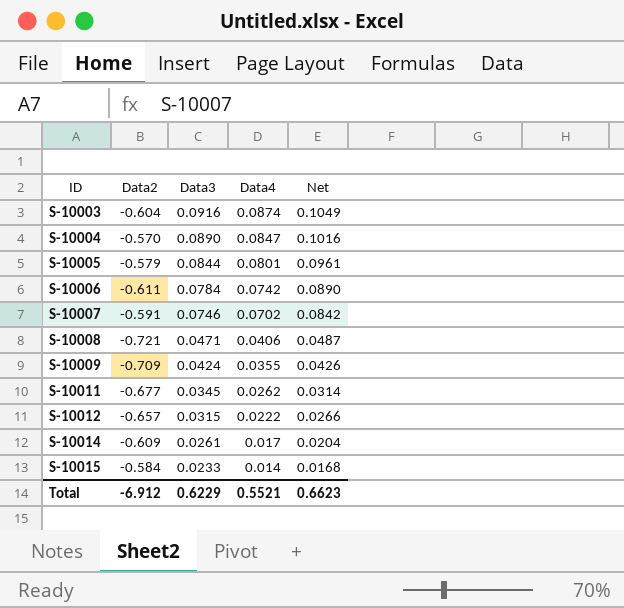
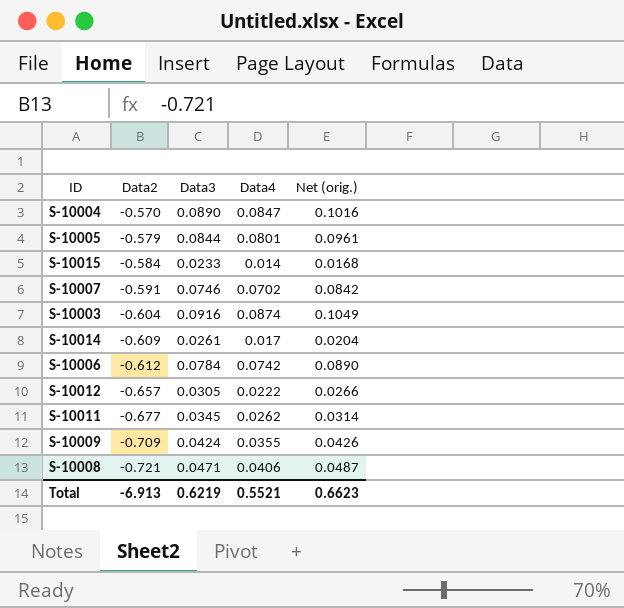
row order: ID ascending -> Data2 descending
column name: Net -> Net (orig.)
S-10006 | Data2: -0.611 -> -0.612
S-10012 | Data3: 0.0315 -> 0.0305
Total | Data2: -6.912 -> -6.913
Total | Data3: 0.6229 -> 0.6219

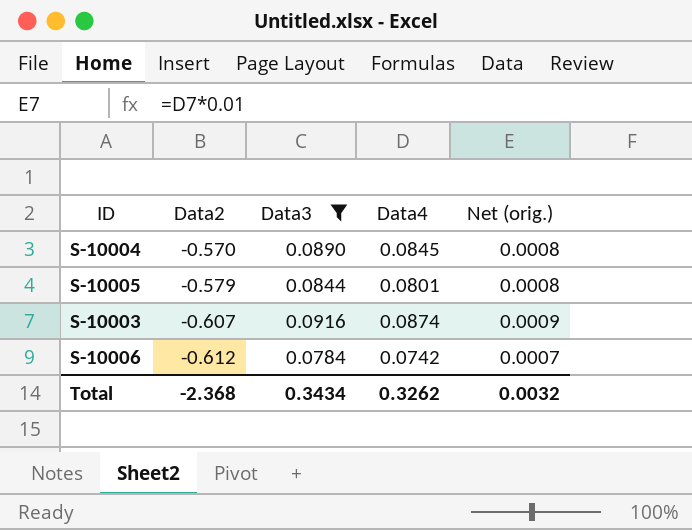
filter: none -> Data3 >= 0.0784
column Net (orig.) | formula: [Data4] * 1.2 -> [Data4] * 0.01
S-10004 | Data4: 0.0847 -> 0.0845
S-10003 | Data2: -0.604 -> -0.607
Total | Data2: -6.913 -> -2.368
Total | Data3: 0.6219 -> 0.3434
Total | Data4: 0.5521 -> 0.3262
Total | Net (orig.): 0.6623 -> 0.0032

